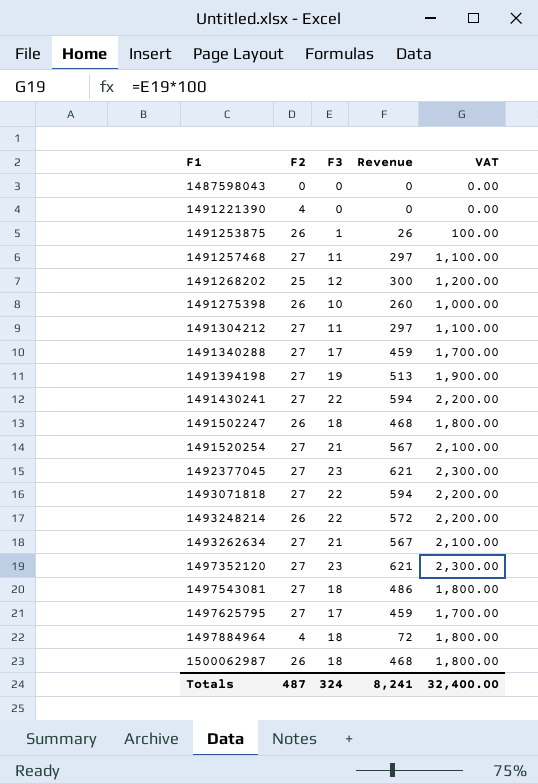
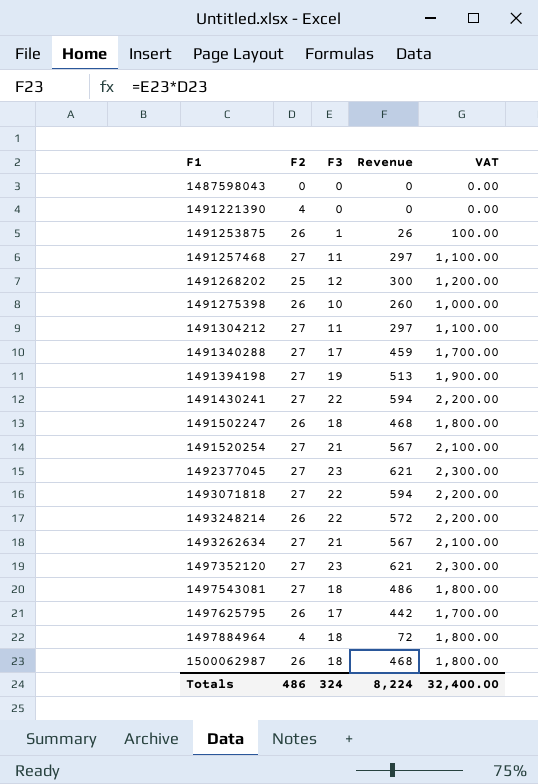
1497625795 | F2: 27 -> 26
1497625795 | Revenue: 459 -> 442
Totals | F2: 487 -> 486
Totals | Revenue: 8,241 -> 8,224

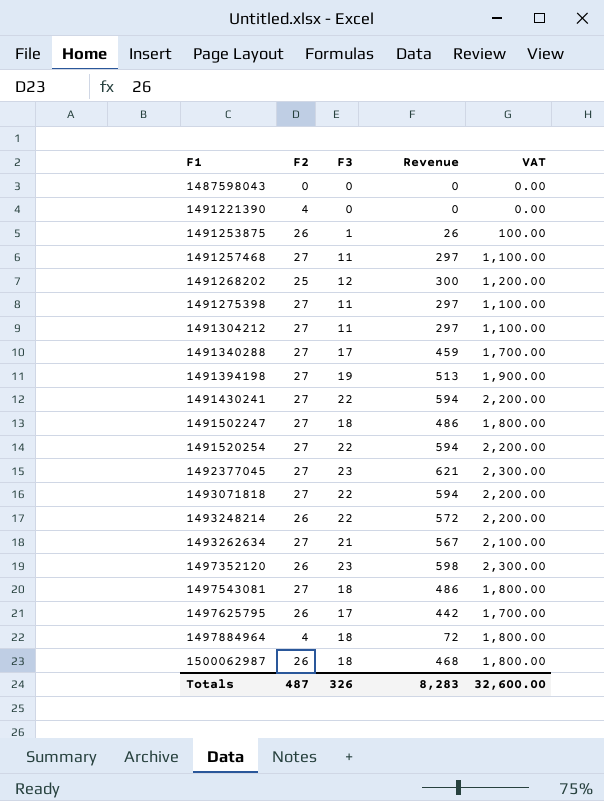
1491275398 | F2: 26 -> 27
1491275398 | F3: 10 -> 11
1491275398 | Revenue: 260 -> 297
1491275398 | VAT: 1,000.00 -> 1,100.00
1491502247 | F2: 26 -> 27
1491502247 | Revenue: 468 -> 486
1491520254 | F3: 21 -> 22
1491520254 | Revenue: 567 -> 594
1491520254 | VAT: 2,100.00 -> 2,200.00
1497352120 | F2: 27 -> 26
1497352120 | Revenue: 621 -> 598
Totals | F2: 486 -> 487
Totals | F3: 324 -> 326
Totals | Revenue: 8,224 -> 8,283
Totals | VAT: 32,400.00 -> 32,600.00

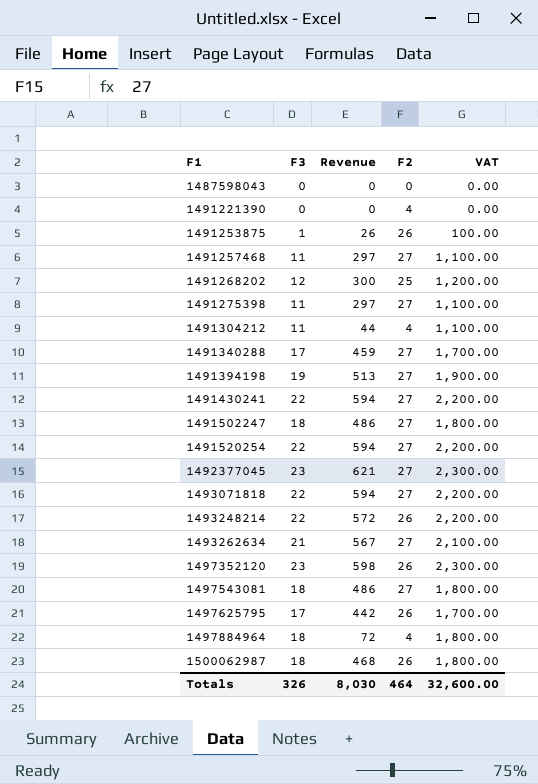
column F2 | position: 2 -> 4
1491304212 | Revenue: 297 -> 44
1491304212 | F2: 27 -> 4
Totals | Revenue: 8,283 -> 8,030
Totals | F2: 487 -> 464

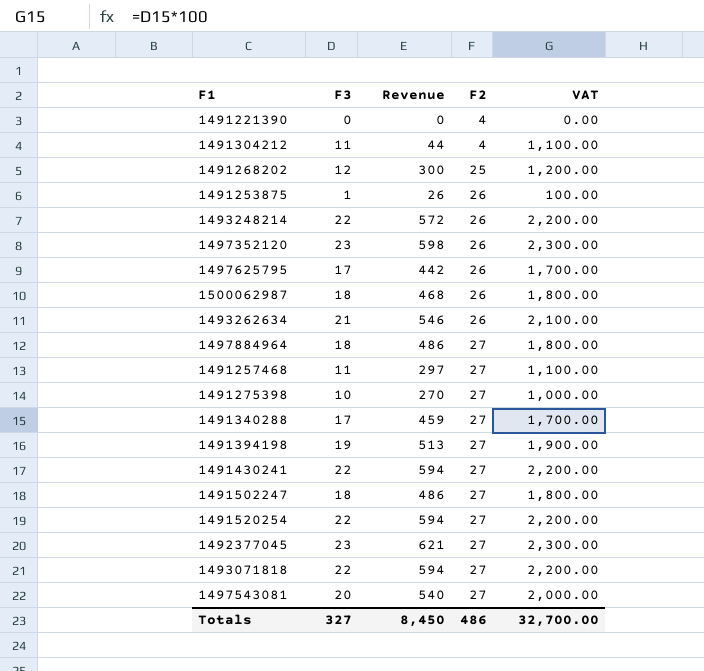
row order: F1 ascending -> F2 ascending
row 1487598043: 0 | 0 | 0 | 0.00 -> none
1493262634 | Revenue: 567 -> 546
1493262634 | F2: 27 -> 26
1497884964 | Revenue: 72 -> 486
1497884964 | F2: 4 -> 27
1491275398 | F3: 11 -> 10
1491275398 | Revenue: 297 -> 270
1491275398 | VAT: 1,100.00 -> 1,000.00
1497543081 | F3: 18 -> 20
1497543081 | Revenue: 486 -> 540
1497543081 | VAT: 1,800.00 -> 2,000.00
Totals | F3: 326 -> 327
Totals | Revenue: 8,030 -> 8,450
Totals | F2: 464 -> 486
Totals | VAT: 32,600.00 -> 32,700.00

